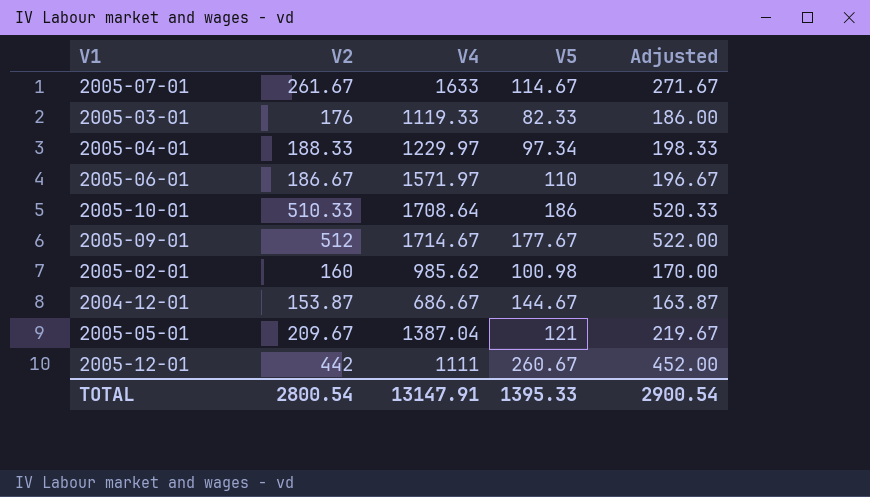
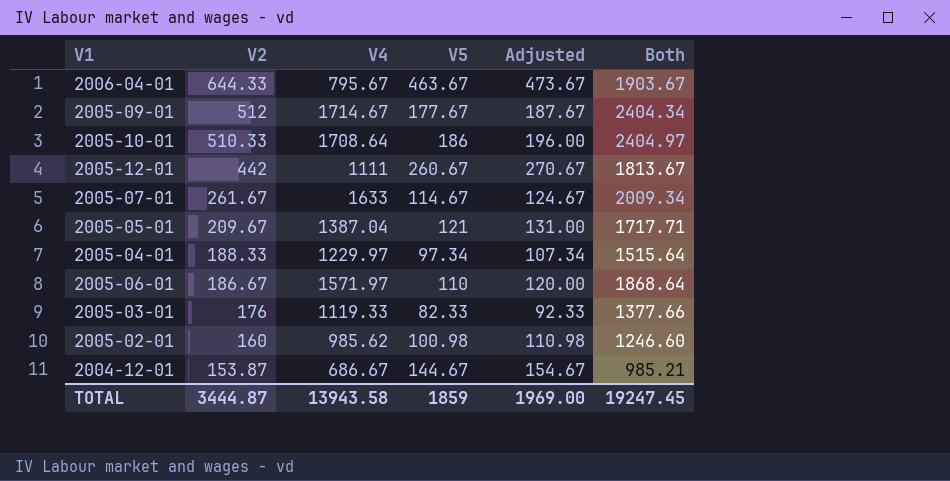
row order: none -> V2 descending
column Adjusted | formula: [V2] + 10 -> [V5] + 10
column Both | formula: none -> [V2] + [V4] + [V5]
row 2006-04-01: none -> 644.33 | 795.67 | 463.67 | 473.67 | 1903.67
TOTAL | V2: 2800.54 -> 3444.87
TOTAL | V4: 13147.91 -> 13943.58
TOTAL | V5: 1395.33 -> 1859
TOTAL | Adjusted: 2900.54 -> 1969.00

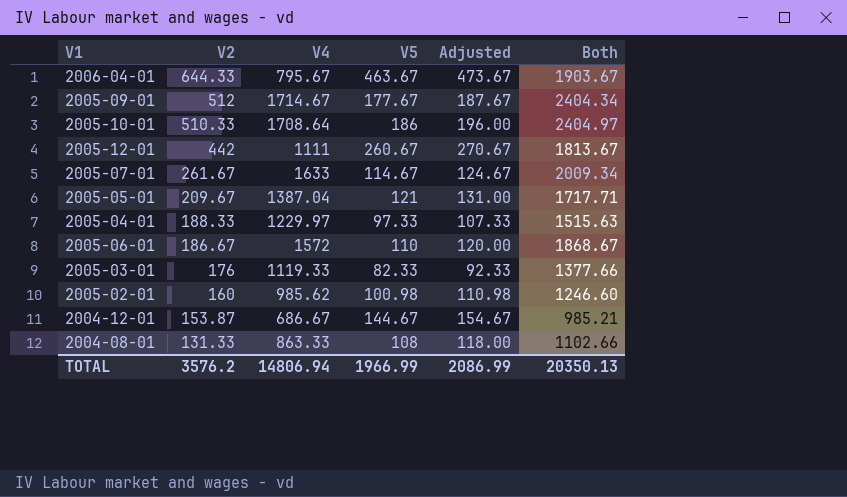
2005-04-01 | V5: 97.34 -> 97.33
2005-04-01 | Adjusted: 107.34 -> 107.33
2005-04-01 | Both: 1515.64 -> 1515.63
2005-06-01 | V4: 1571.97 -> 1572
2005-06-01 | Both: 1868.64 -> 1868.67
row 2004-08-01: none -> 131.33 | 863.33 | 108 | 118.00 | 1102.66
TOTAL | V2: 3444.87 -> 3576.2
TOTAL | V4: 13943.58 -> 14806.94
TOTAL | V5: 1859 -> 1966.99
TOTAL | Adjusted: 1969.00 -> 2086.99
TOTAL | Both: 19247.45 -> 20350.13

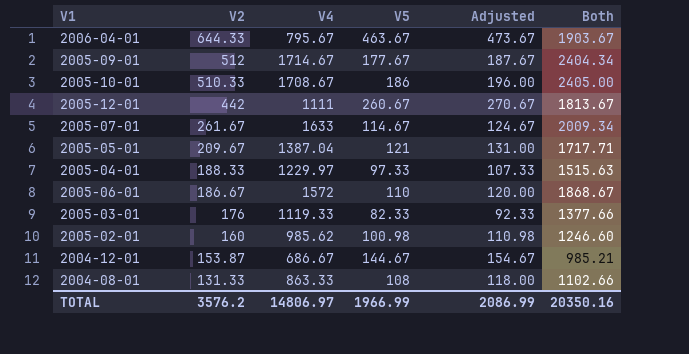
2005-10-01 | V4: 1708.64 -> 1708.67
2005-10-01 | Both: 2404.97 -> 2405.00
TOTAL | V4: 14806.94 -> 14806.97
TOTAL | Both: 20350.13 -> 20350.16

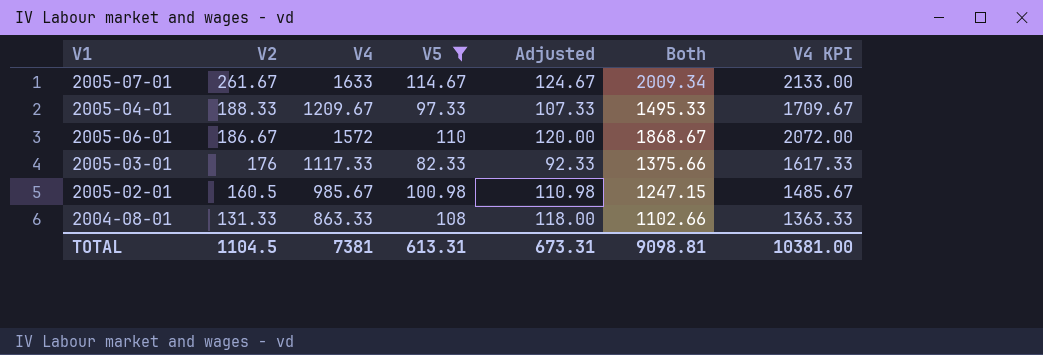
filter: none -> V5 <= 114.67
column V4 KPI | formula: none -> [V4] + 500
2005-04-01 | V4: 1229.97 -> 1209.67
2005-04-01 | Both: 1515.63 -> 1495.33
2005-03-01 | V4: 1119.33 -> 1117.33
2005-03-01 | Both: 1377.66 -> 1375.66
2005-02-01 | V2: 160 -> 160.5
2005-02-01 | V4: 985.62 -> 985.67
2005-02-01 | Both: 1246.60 -> 1247.15
TOTAL | V2: 3576.2 -> 1104.5
TOTAL | V4: 14806.97 -> 7381
TOTAL | V5: 1966.99 -> 613.31
TOTAL | Adjusted: 2086.99 -> 673.31
TOTAL | Both: 20350.16 -> 9098.81

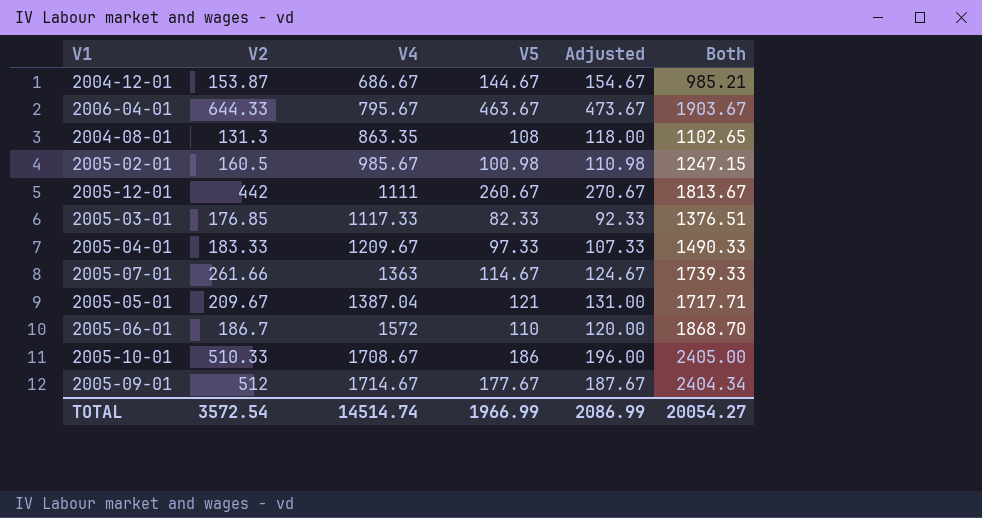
filter: V5 <= 114.67 -> none
row order: V2 descending -> V4 ascending
column V4 KPI | formula: [V4] + 500 -> none
2004-08-01 | V2: 131.33 -> 131.3
2004-08-01 | V4: 863.33 -> 863.35
2004-08-01 | Both: 1102.66 -> 1102.65
2005-03-01 | V2: 176 -> 176.85
2005-03-01 | Both: 1375.66 -> 1376.51
2005-04-01 | V2: 188.33 -> 183.33
2005-04-01 | Both: 1495.33 -> 1490.33
2005-07-01 | V2: 261.67 -> 261.66
2005-07-01 | V4: 1633 -> 1363
2005-07-01 | Both: 2009.34 -> 1739.33
2005-06-01 | V2: 186.67 -> 186.7
2005-06-01 | Both: 1868.67 -> 1868.70
TOTAL | V2: 1104.5 -> 3572.54
TOTAL | V4: 7381 -> 14514.74
TOTAL | V5: 613.31 -> 1966.99
TOTAL | Adjusted: 673.31 -> 2086.99
TOTAL | Both: 9098.81 -> 20054.27

